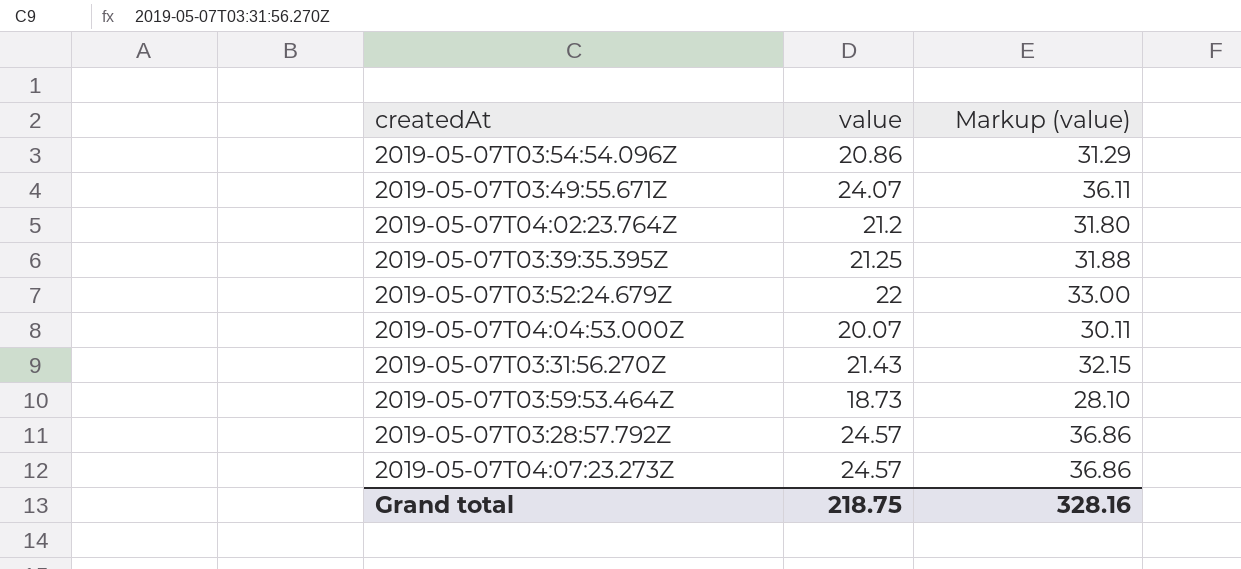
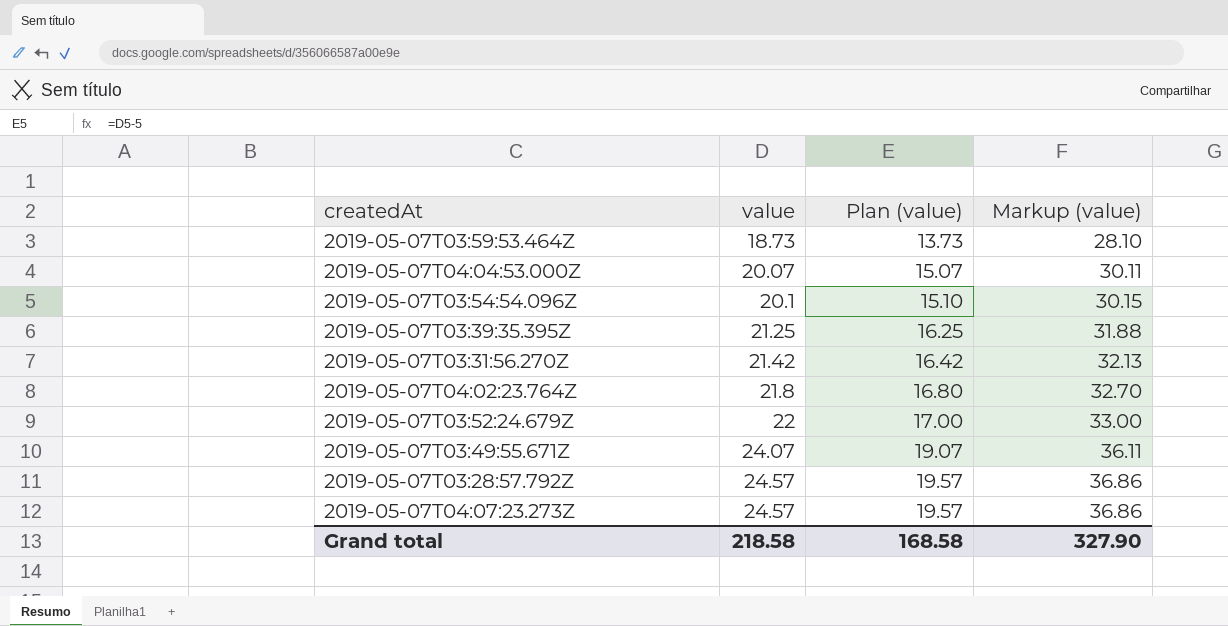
row order: none -> value ascending
column Plan (value) | formula: none -> [value] - 5
2019-05-07T03:54:54.096Z | value: 20.86 -> 20.1
2019-05-07T03:54:54.096Z | Markup (value): 31.29 -> 30.15
2019-05-07T03:31:56.270Z | value: 21.43 -> 21.42
2019-05-07T03:31:56.270Z | Markup (value): 32.15 -> 32.13
2019-05-07T04:02:23.764Z | value: 21.2 -> 21.8
2019-05-07T04:02:23.764Z | Markup (value): 31.80 -> 32.70
Grand total | value: 218.75 -> 218.58
Grand total | Markup (value): 328.16 -> 327.90

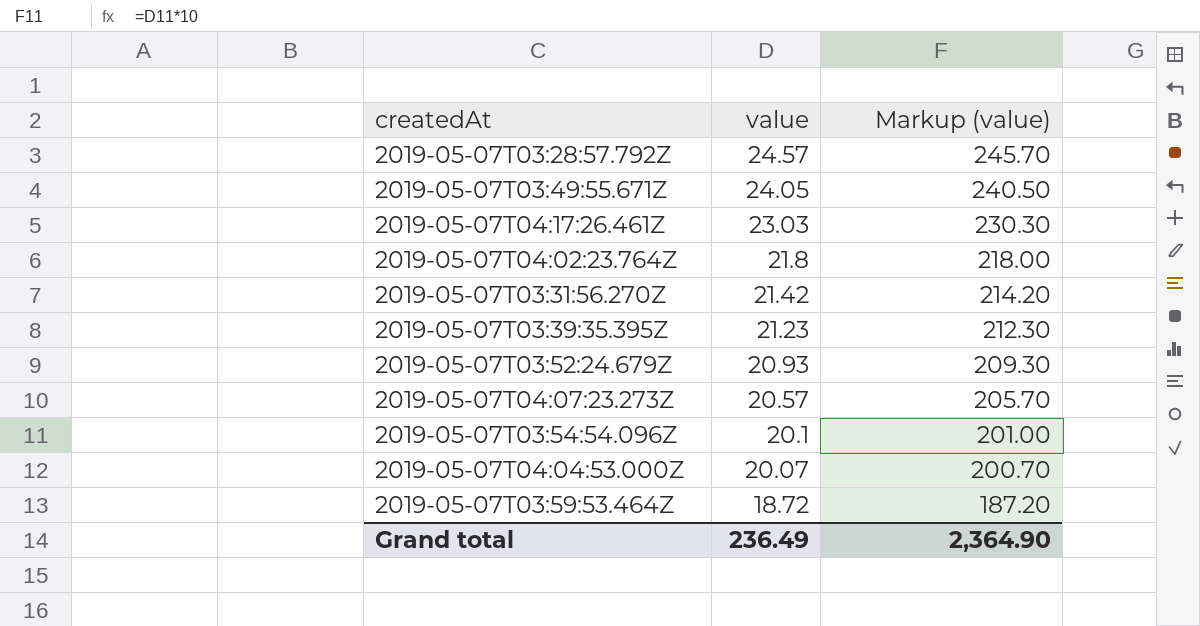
row order: value ascending -> value descending
column Plan (value) | formula: [value] - 5 -> none
column Markup (value) | formula: [value] * 1.5 -> [value] * 10
2019-05-07T03:49:55.671Z | value: 24.07 -> 24.05
row 2019-05-07T04:17:26.461Z: none -> 23.03 | 230.30
2019-05-07T03:39:35.395Z | value: 21.25 -> 21.23
2019-05-07T03:52:24.679Z | value: 22 -> 20.93
2019-05-07T04:07:23.273Z | value: 24.57 -> 20.57
2019-05-07T03:59:53.464Z | value: 18.73 -> 18.72
Grand total | value: 218.58 -> 236.49
Grand total | Markup (value): 327.90 -> 2,364.90

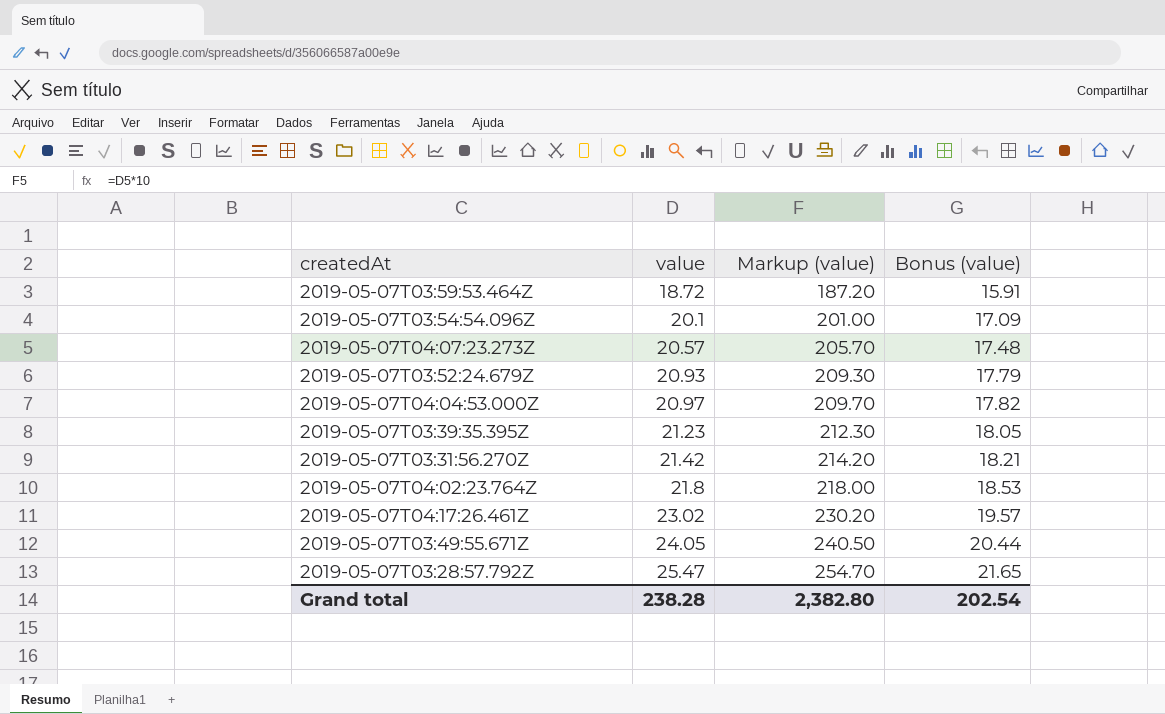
row order: value descending -> value ascending
column Bonus (value) | formula: none -> [value] * 0.85
2019-05-07T04:04:53.000Z | value: 20.07 -> 20.97
2019-05-07T04:04:53.000Z | Markup (value): 200.70 -> 209.70
2019-05-07T04:17:26.461Z | value: 23.03 -> 23.02
2019-05-07T04:17:26.461Z | Markup (value): 230.30 -> 230.20
2019-05-07T03:28:57.792Z | value: 24.57 -> 25.47
2019-05-07T03:28:57.792Z | Markup (value): 245.70 -> 254.70
Grand total | value: 236.49 -> 238.28
Grand total | Markup (value): 2,364.90 -> 2,382.80

